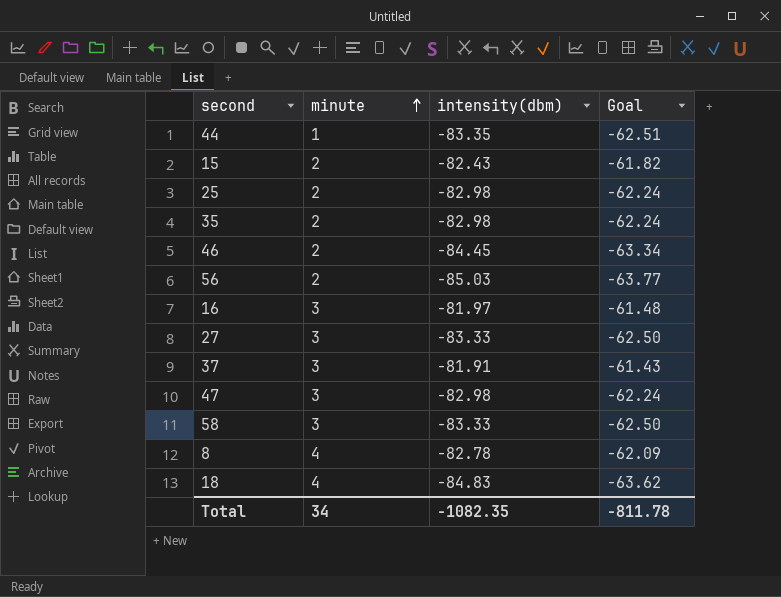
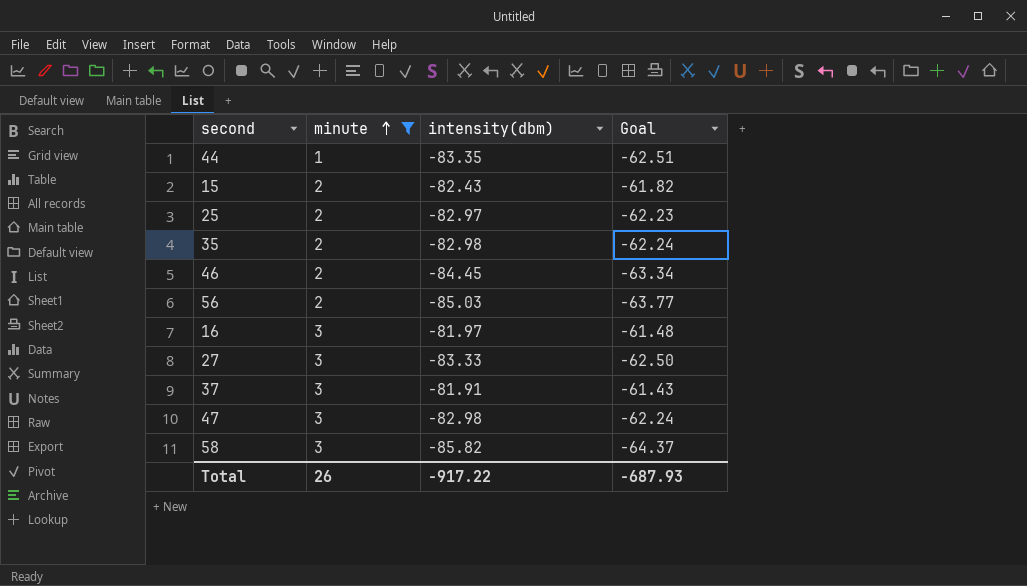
filter: none -> minute != 4
25 | intensity(dbm): -82.98 -> -82.97
25 | Goal: -62.24 -> -62.23
58 | intensity(dbm): -83.33 -> -85.82
58 | Goal: -62.50 -> -64.37
Total | minute: 34 -> 26
Total | intensity(dbm): -1082.35 -> -917.22
Total | Goal: -811.78 -> -687.93

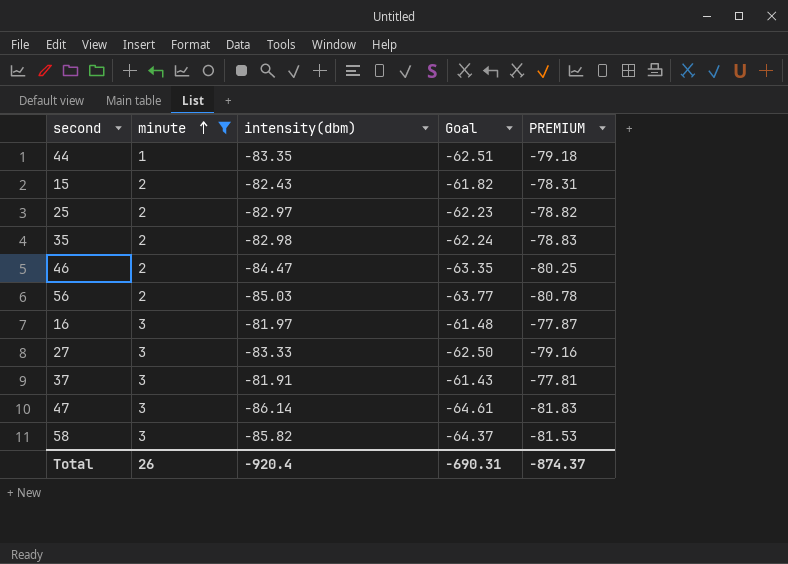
column PREMIUM | formula: none -> [intensity(dbm)] * 0.95
46 | intensity(dbm): -84.45 -> -84.47
46 | Goal: -63.34 -> -63.35
47 | intensity(dbm): -82.98 -> -86.14
47 | Goal: -62.24 -> -64.61
Total | intensity(dbm): -917.22 -> -920.4
Total | Goal: -687.93 -> -690.31

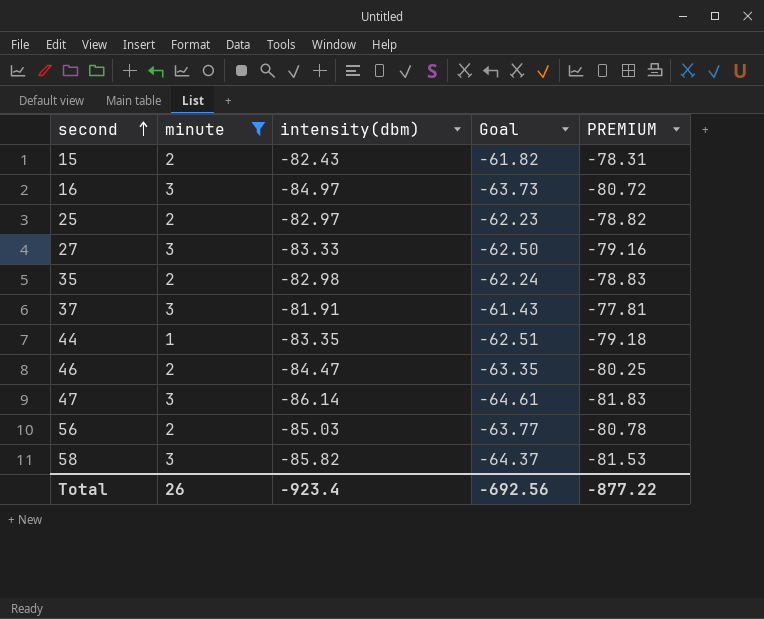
row order: minute ascending -> second ascending
16 | intensity(dbm): -81.97 -> -84.97
16 | Goal: -61.48 -> -63.73
16 | PREMIUM: -77.87 -> -80.72
Total | intensity(dbm): -920.4 -> -923.4
Total | Goal: -690.31 -> -692.56
Total | PREMIUM: -874.37 -> -877.22

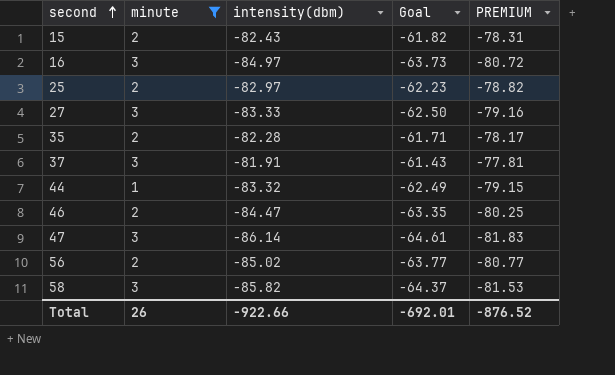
35 | intensity(dbm): -82.98 -> -82.28
35 | Goal: -62.24 -> -61.71
35 | PREMIUM: -78.83 -> -78.17
44 | intensity(dbm): -83.35 -> -83.32
44 | Goal: -62.51 -> -62.49
44 | PREMIUM: -79.18 -> -79.15
56 | intensity(dbm): -85.03 -> -85.02
56 | PREMIUM: -80.78 -> -80.77
Total | intensity(dbm): -923.4 -> -922.66
Total | Goal: -692.56 -> -692.01
Total | PREMIUM: -877.22 -> -876.52

